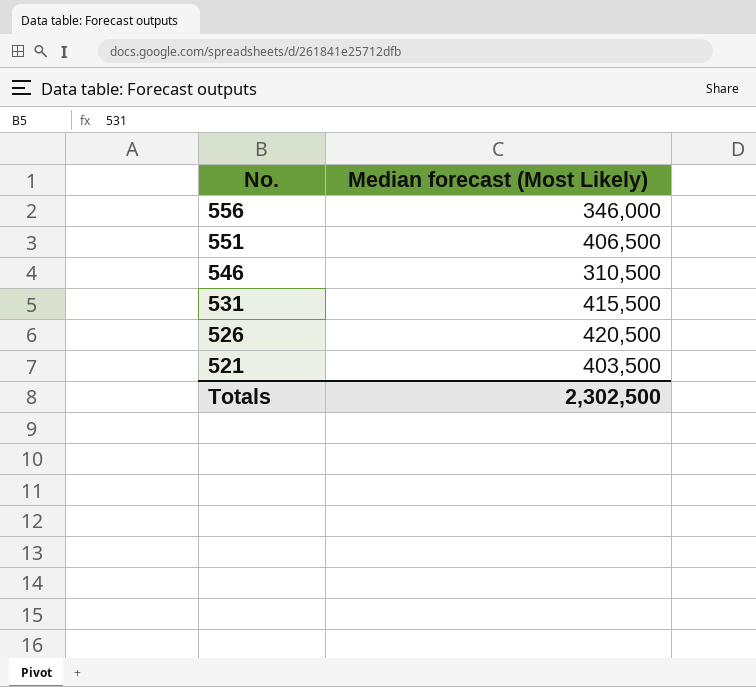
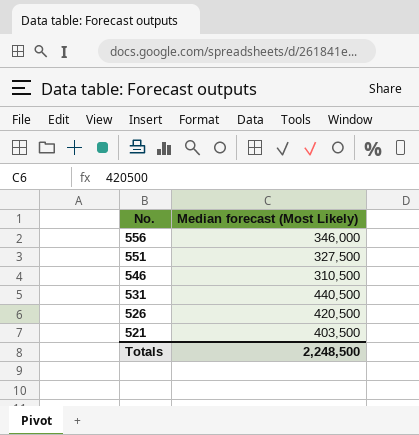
551 | Median forecast (Most Likely): 406,500 -> 327,500
531 | Median forecast (Most Likely): 415,500 -> 440,500
Totals | Median forecast (Most Likely): 2,302,500 -> 2,248,500

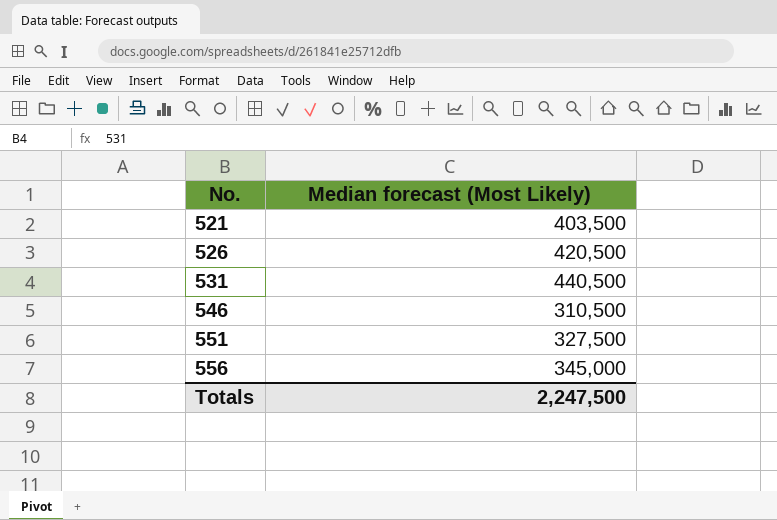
row order: No. descending -> No. ascending
556 | Median forecast (Most Likely): 346,000 -> 345,000
Totals | Median forecast (Most Likely): 2,248,500 -> 2,247,500

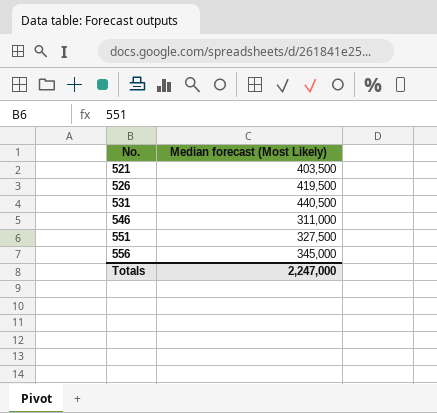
526 | Median forecast (Most Likely): 420,500 -> 419,500
546 | Median forecast (Most Likely): 310,500 -> 311,000
Totals | Median forecast (Most Likely): 2,247,500 -> 2,247,000

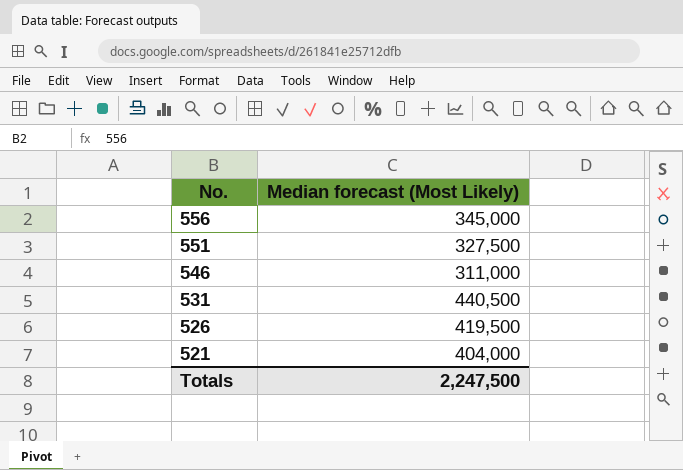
row order: No. ascending -> No. descending
521 | Median forecast (Most Likely): 403,500 -> 404,000
Totals | Median forecast (Most Likely): 2,247,000 -> 2,247,500

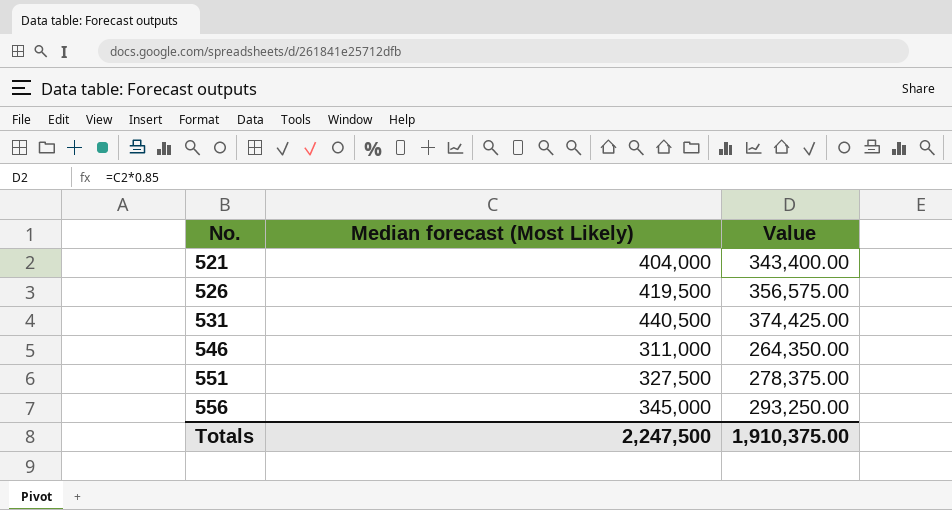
row order: No. descending -> No. ascending
column Value | formula: none -> [Median forecast (Most Likely)] * 0.85

